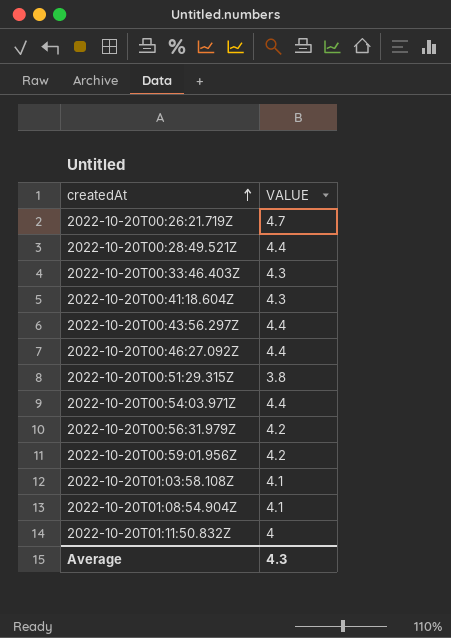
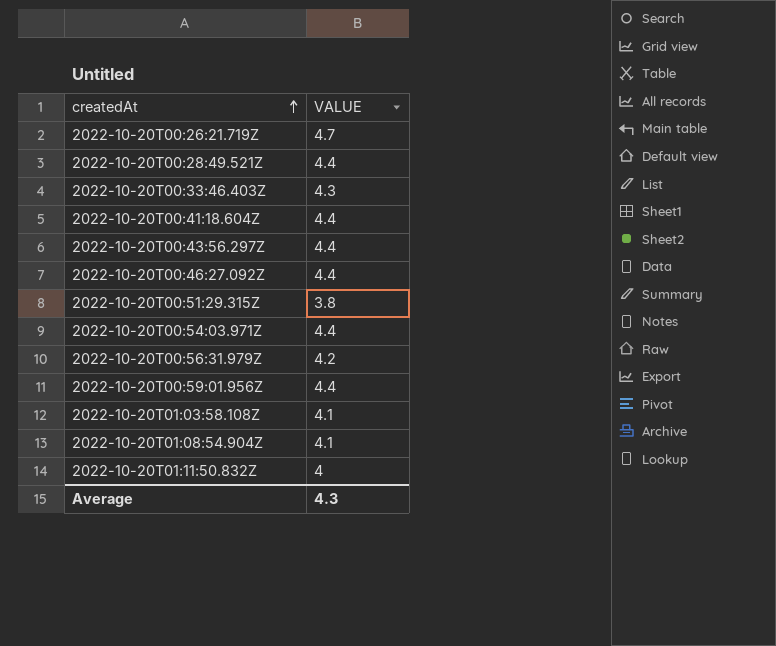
2022-10-20T00:41:18.604Z | VALUE: 4.3 -> 4.4
2022-10-20T00:59:01.956Z | VALUE: 4.2 -> 4.4

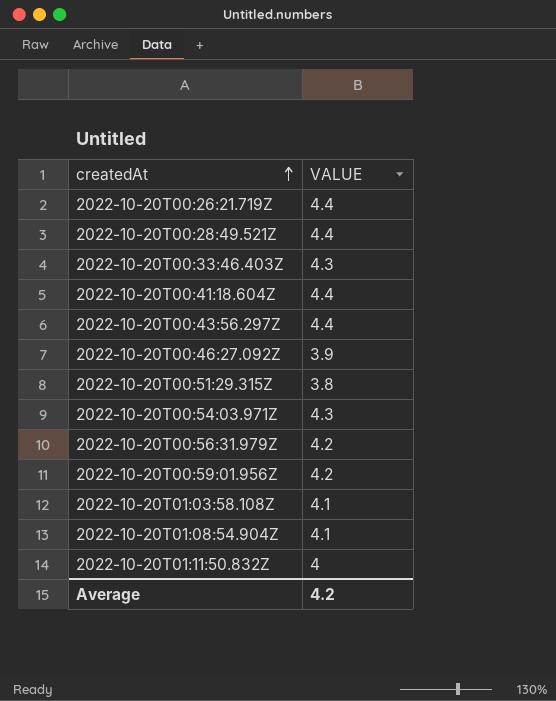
2022-10-20T00:26:21.719Z | VALUE: 4.7 -> 4.4
2022-10-20T00:46:27.092Z | VALUE: 4.4 -> 3.9
2022-10-20T00:54:03.971Z | VALUE: 4.4 -> 4.3
2022-10-20T00:59:01.956Z | VALUE: 4.4 -> 4.2
Average | VALUE: 4.3 -> 4.2

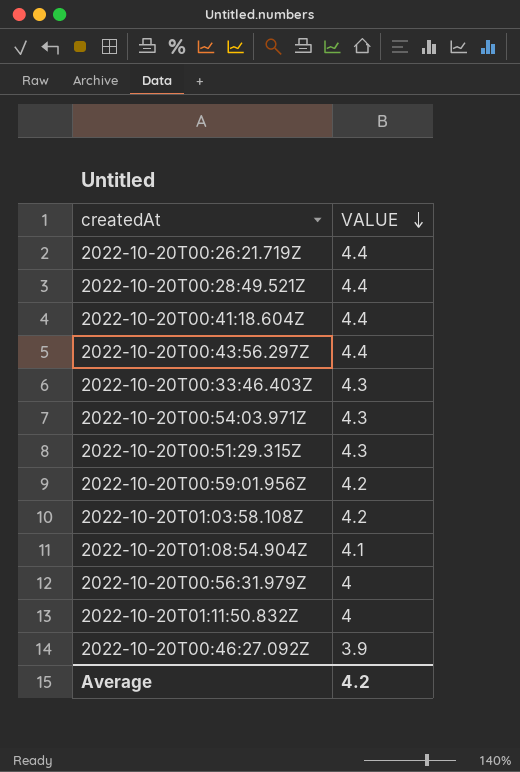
row order: createdAt ascending -> VALUE descending
2022-10-20T00:51:29.315Z | VALUE: 3.8 -> 4.3
2022-10-20T01:03:58.108Z | VALUE: 4.1 -> 4.2
2022-10-20T00:56:31.979Z | VALUE: 4.2 -> 4

